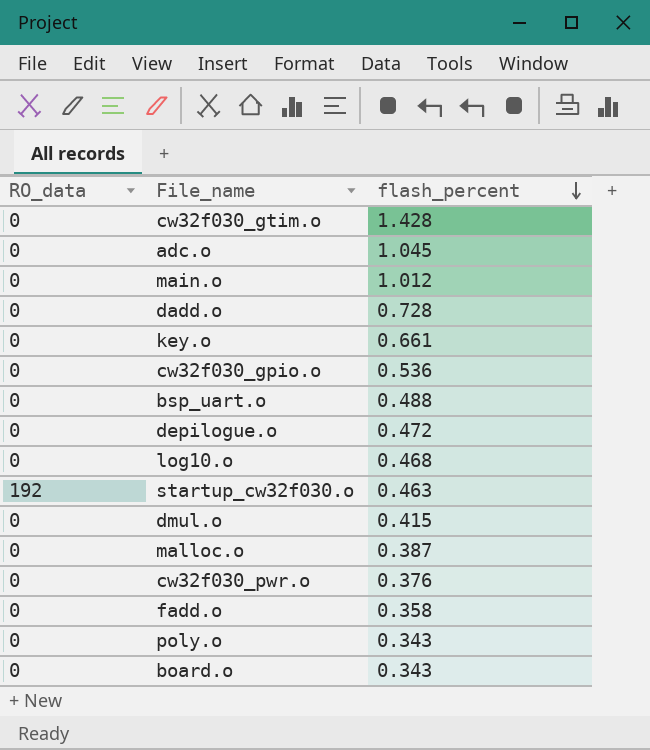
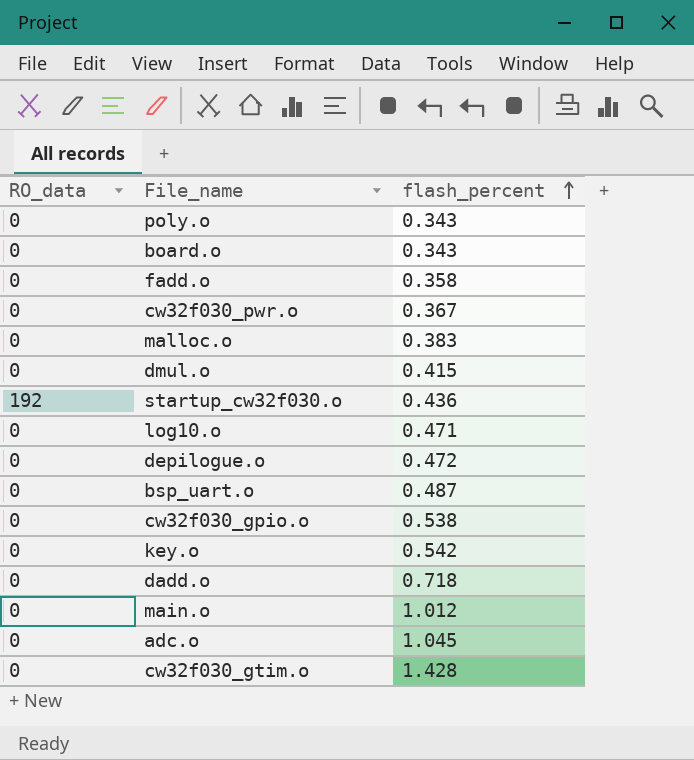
row order: flash_percent descending -> flash_percent ascending
cw32f030_pwr.o | flash_percent: 0.376 -> 0.367
malloc.o | flash_percent: 0.387 -> 0.383
startup_cw32f030.o | flash_percent: 0.463 -> 0.436
log10.o | flash_percent: 0.468 -> 0.471
bsp_uart.o | flash_percent: 0.488 -> 0.487
cw32f030_gpio.o | flash_percent: 0.536 -> 0.538
key.o | flash_percent: 0.661 -> 0.542
dadd.o | flash_percent: 0.728 -> 0.718

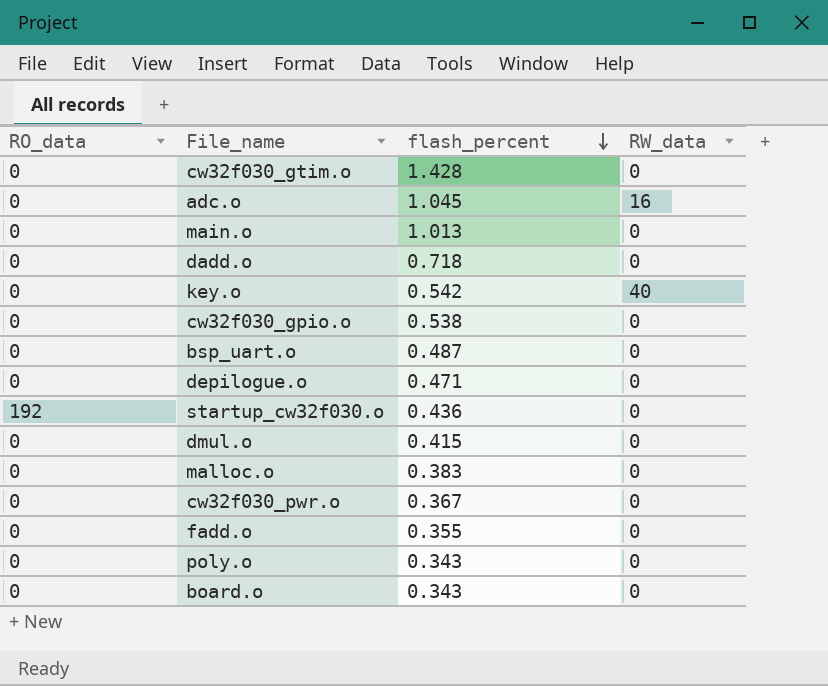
row order: flash_percent ascending -> flash_percent descending
column RW_data | position: none -> 4
row log10.o: 0 | 0.471 -> none
main.o | flash_percent: 1.012 -> 1.013
depilogue.o | flash_percent: 0.472 -> 0.471
fadd.o | flash_percent: 0.358 -> 0.355

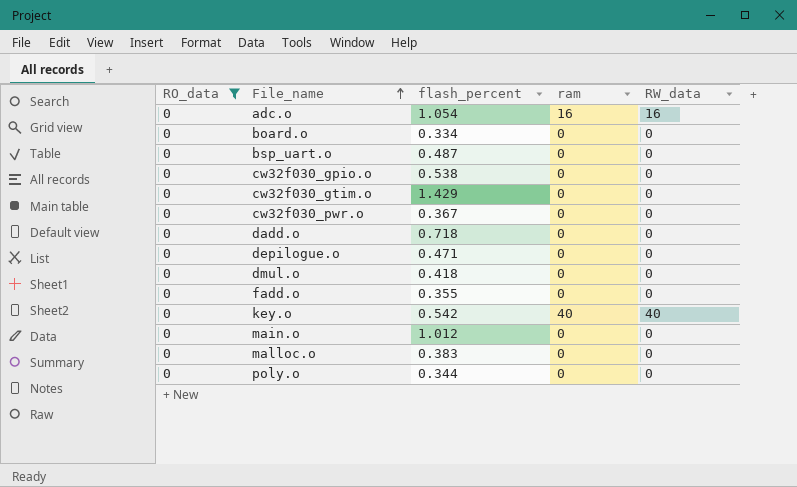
filter: none -> RO_data = 0
row order: flash_percent descending -> File_name ascending
column ram | position: none -> 4
adc.o | flash_percent: 1.045 -> 1.054
board.o | flash_percent: 0.343 -> 0.334
cw32f030_gtim.o | flash_percent: 1.428 -> 1.429
dmul.o | flash_percent: 0.415 -> 0.418
main.o | flash_percent: 1.013 -> 1.012
poly.o | flash_percent: 0.343 -> 0.344

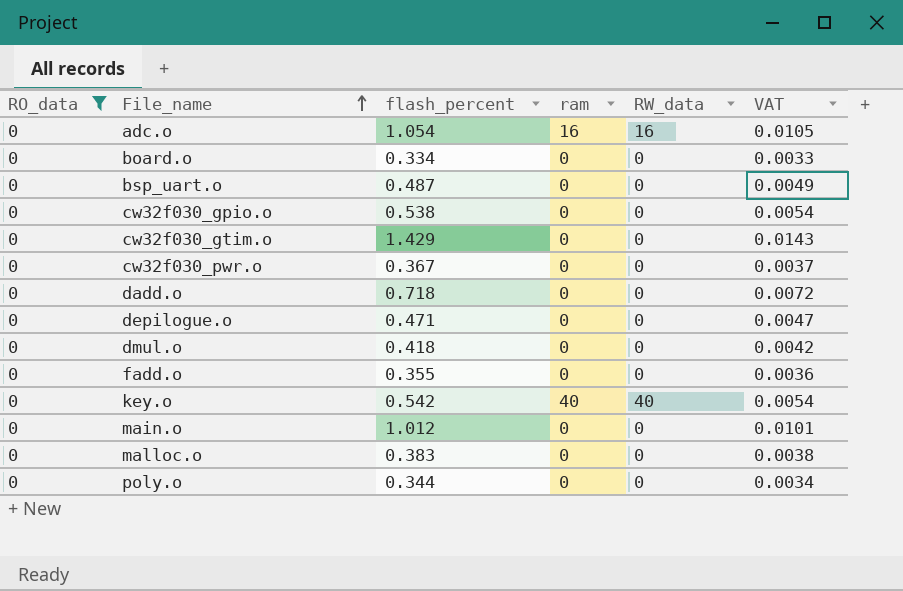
column VAT | formula: none -> [flash_percent] * 0.01

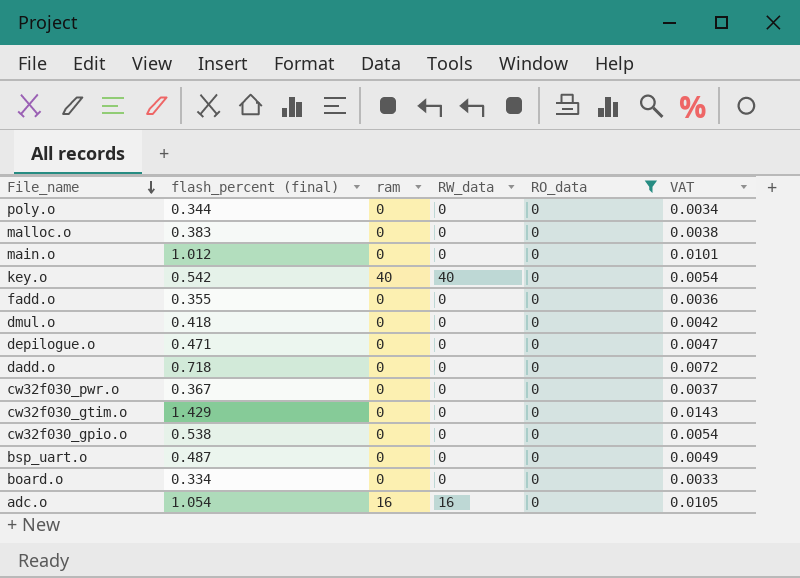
row order: File_name ascending -> File_name descending
column name: flash_percent -> flash_percent (final)
column RO_data | position: 1 -> 5

